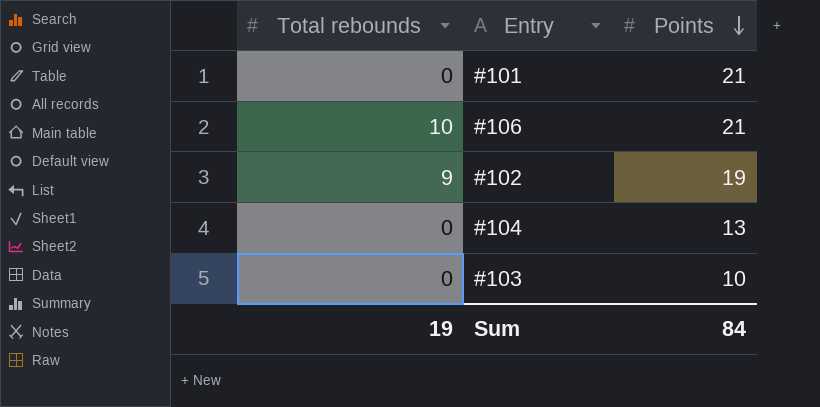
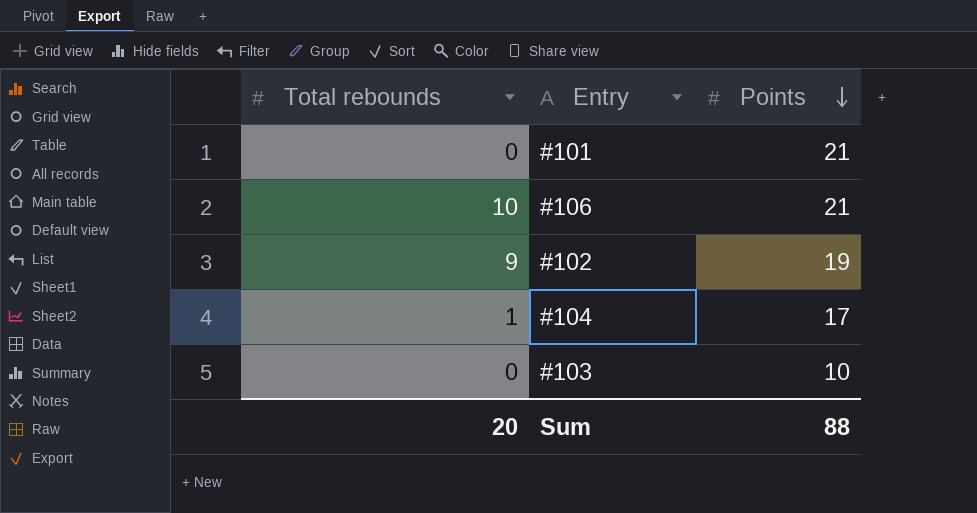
#104 | Total rebounds: 0 -> 1
#104 | Points: 13 -> 17
Sum | Total rebounds: 19 -> 20
Sum | Points: 84 -> 88

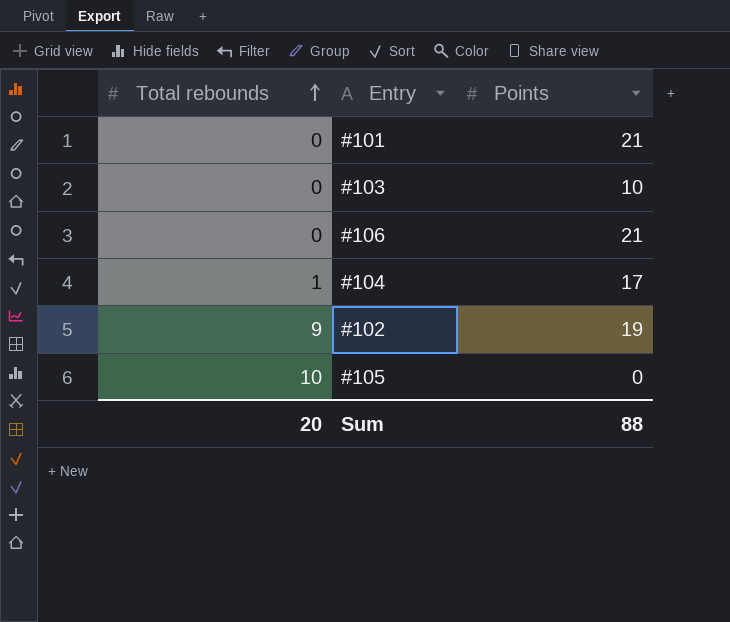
row order: Points descending -> Total rebounds ascending
#106 | Total rebounds: 10 -> 0
row #105: none -> 10 | 0

